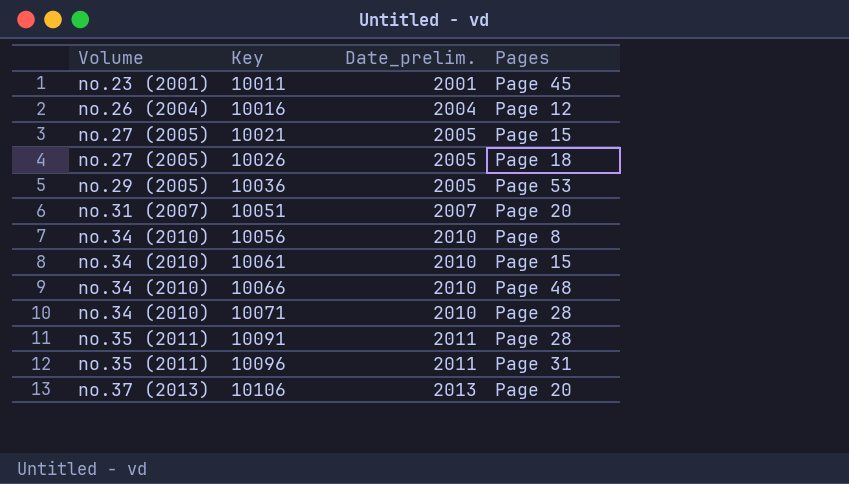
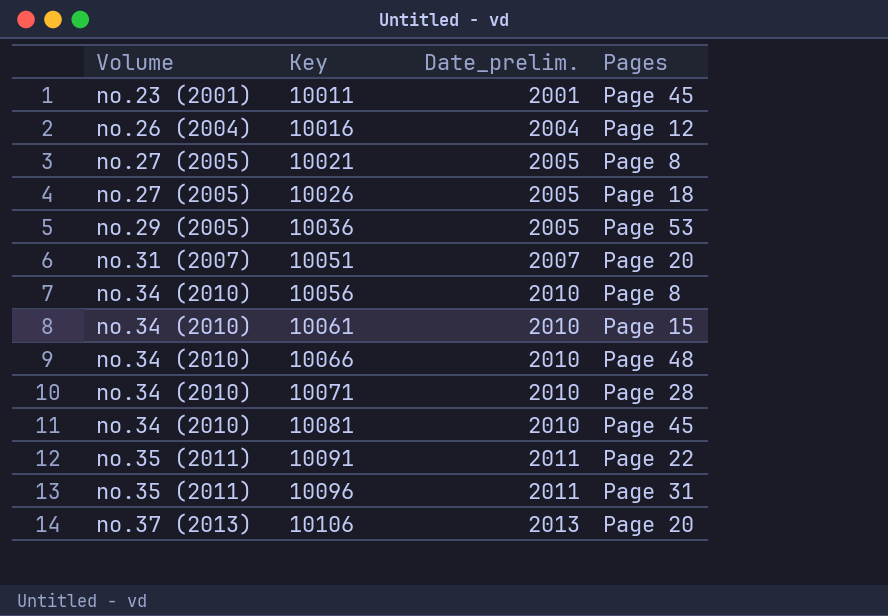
10021 | Pages: Page 15 -> Page 8
row 10081: none -> no.34 (2010) | 2010 | Page 45
10091 | Pages: Page 28 -> Page 22

